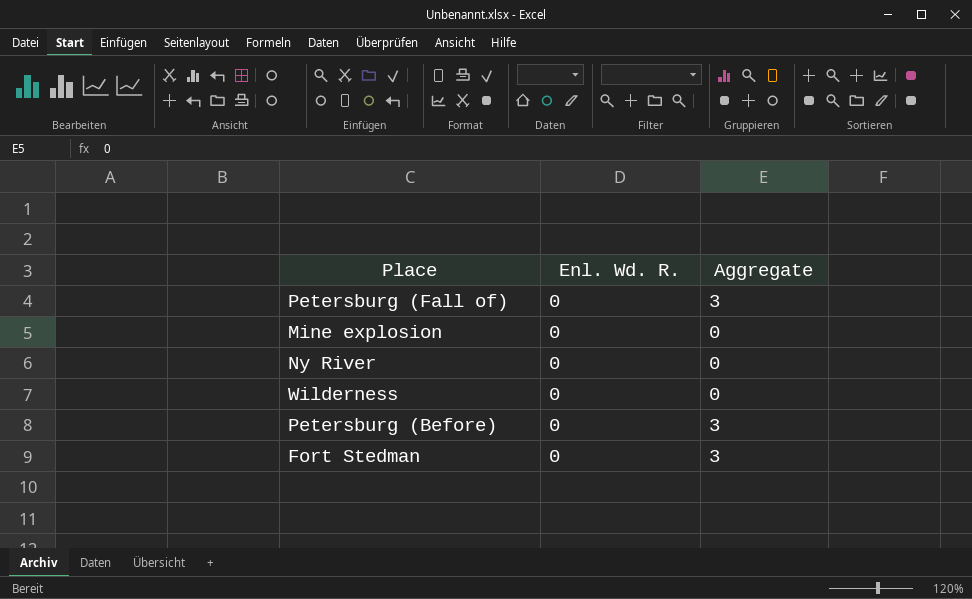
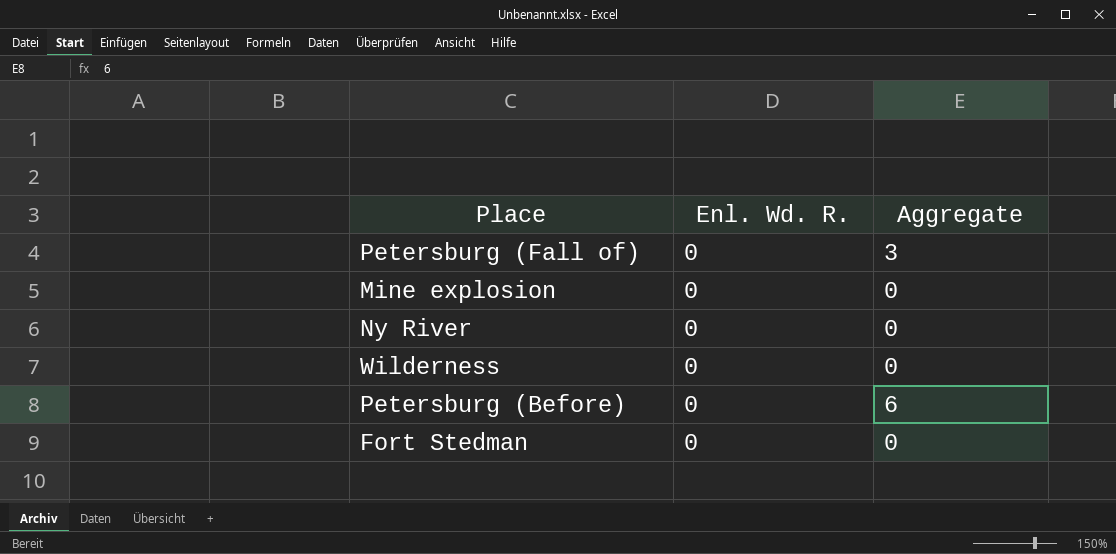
Petersburg (Before) | Aggregate: 3 -> 6
Fort Stedman | Aggregate: 3 -> 0

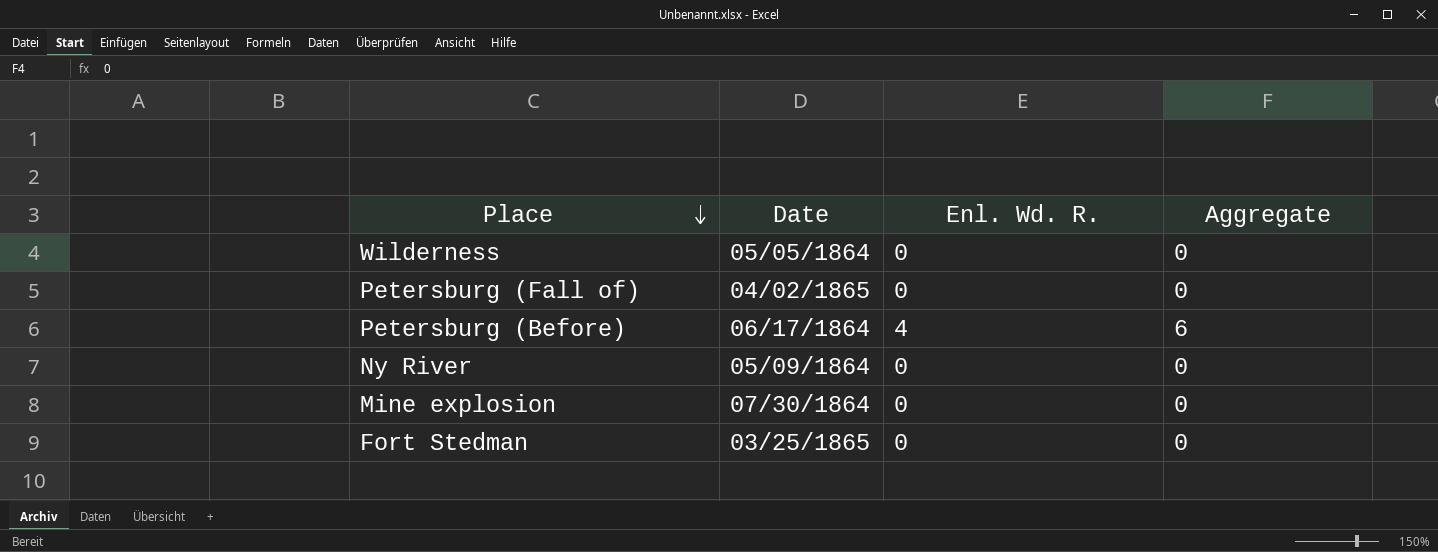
row order: none -> Place descending
column Date | position: none -> 2
Petersburg (Fall of) | Aggregate: 3 -> 0
Petersburg (Before) | Enl. Wd. R.: 0 -> 4

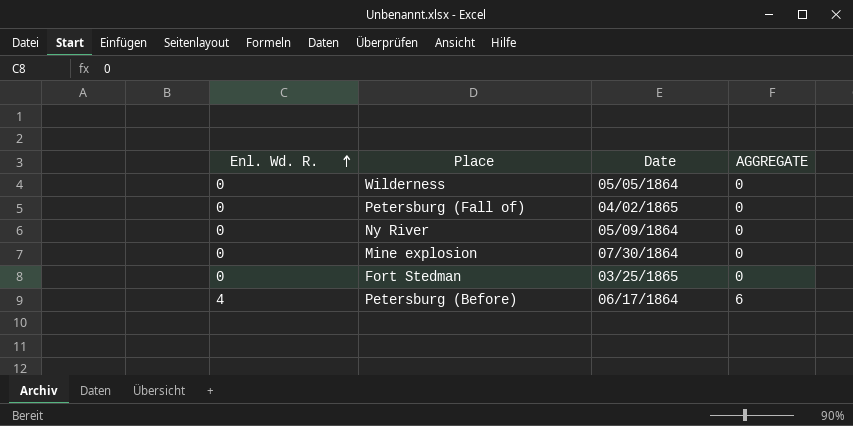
row order: Place descending -> Enl. Wd. R. ascending
column Enl. Wd. R. | position: 3 -> 1
column name: Aggregate -> AGGREGATE

